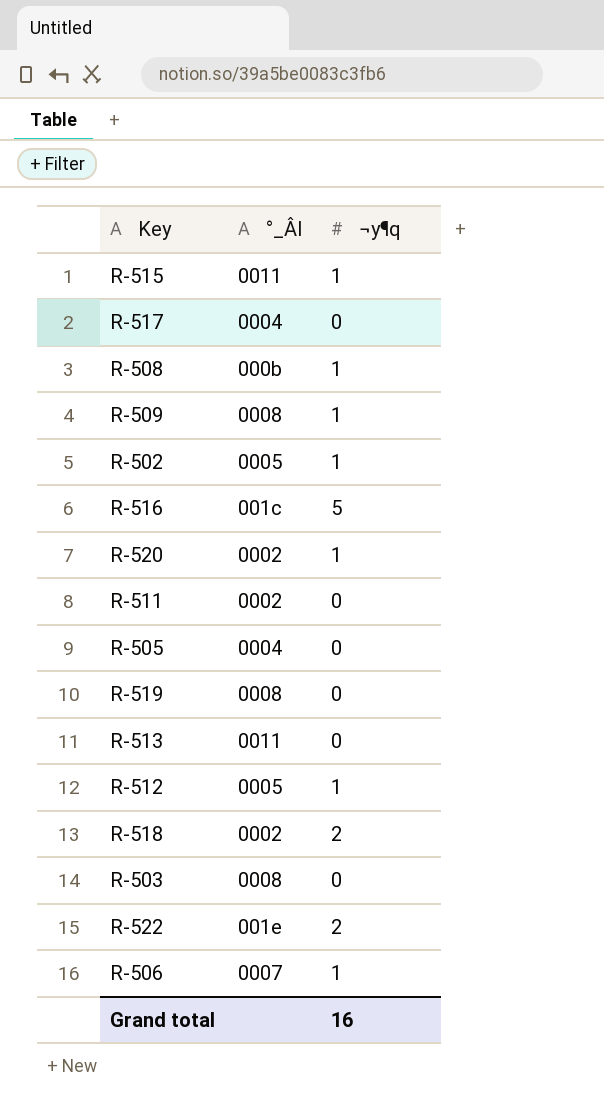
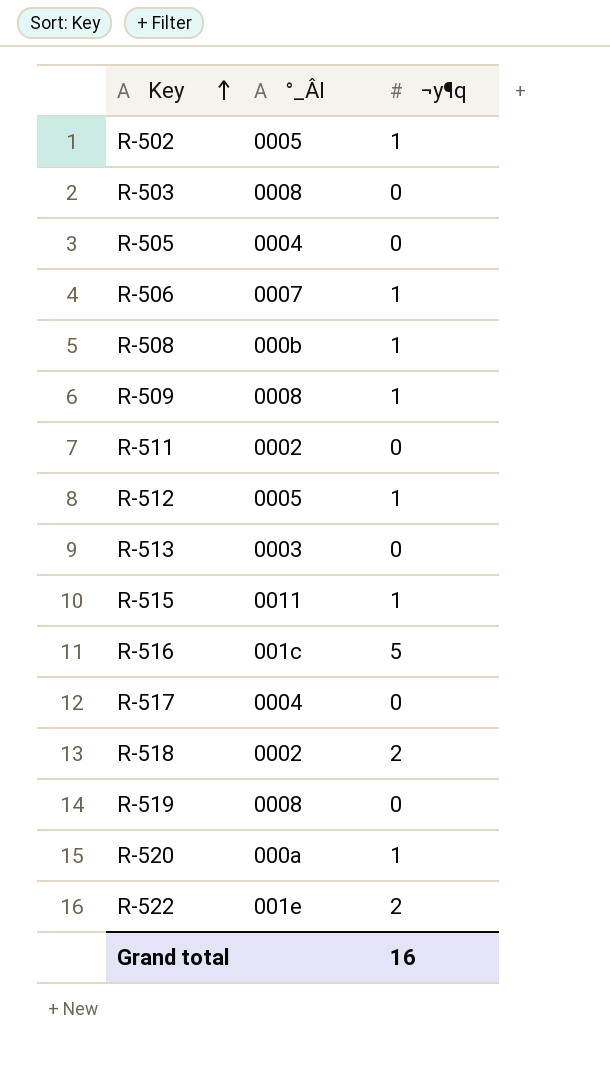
row order: none -> Key ascending
R-513 | °_ÂI: 0011 -> 0003
R-520 | °_ÂI: 0002 -> 000a

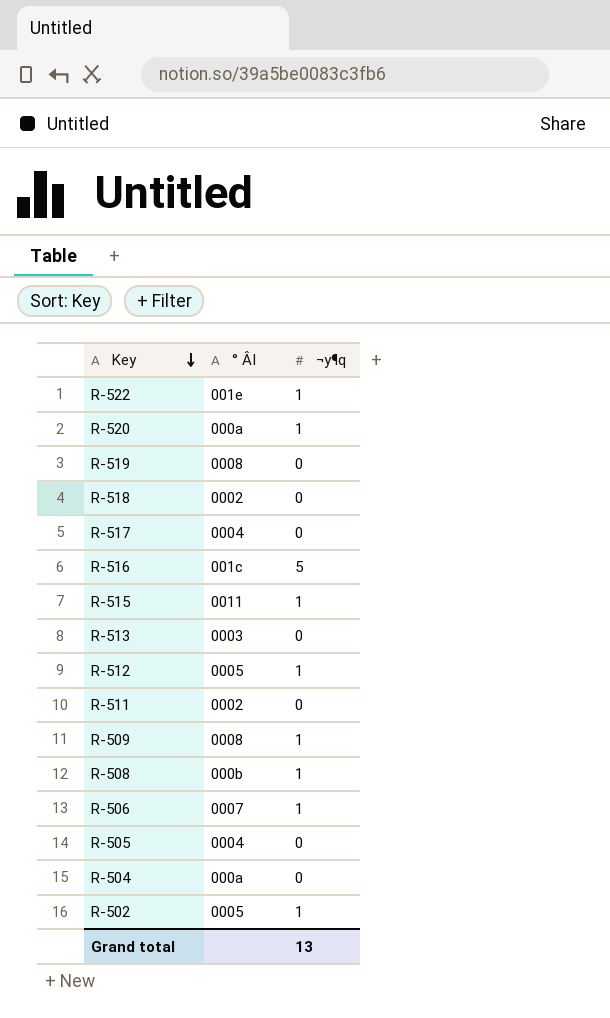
row order: Key ascending -> Key descending
column name: °_ÂI -> ° ÂI
row R-503: 0008 | 0 -> none
R-522 | ¬y¶q: 2 -> 1
R-518 | ¬y¶q: 2 -> 0
row R-504: none -> 000a | 0
Grand total | ¬y¶q: 16 -> 13

